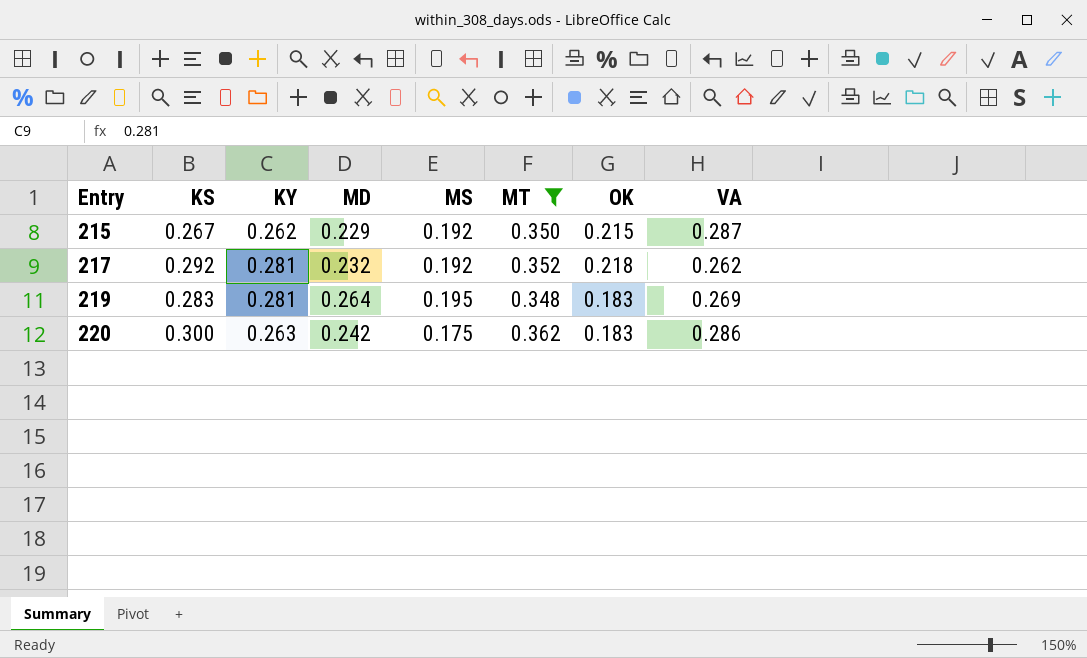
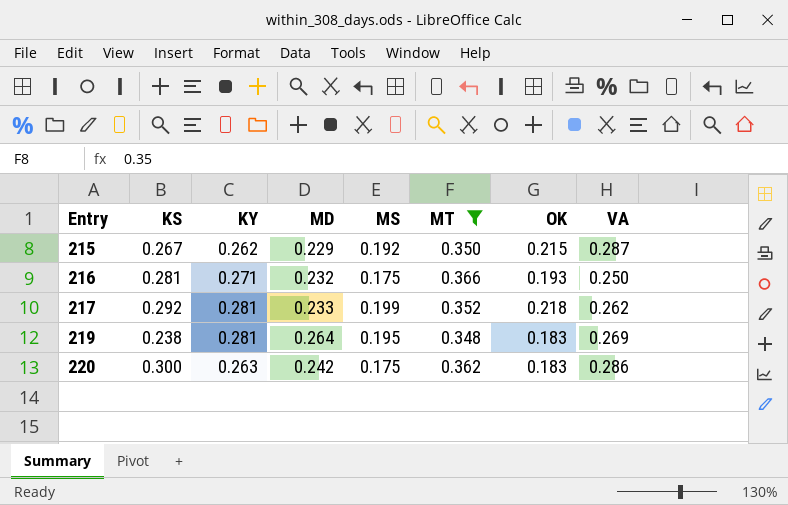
row 216: none -> 0.281 | 0.271 | 0.232 | 0.175 | 0.366 | 0.193 | 0.250
217 | MD: 0.232 -> 0.233
217 | MS: 0.192 -> 0.199
219 | KS: 0.283 -> 0.238

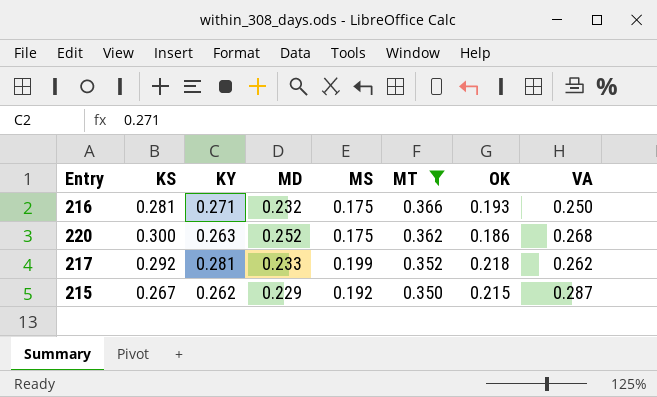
row order: Entry ascending -> MT descending
row 219: 0.238 | 0.281 | 0.264 | 0.195 | 0.348 | 0.183 | 0.269 -> none
220 | MD: 0.242 -> 0.252
220 | OK: 0.183 -> 0.186
220 | VA: 0.286 -> 0.268

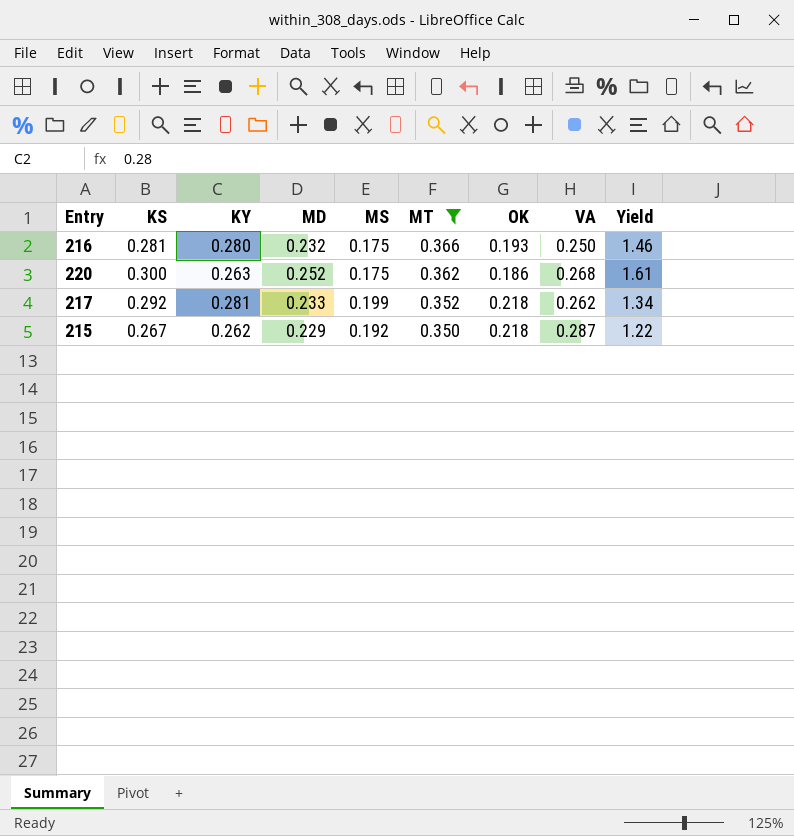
column Yield | formula: none -> [KS] / [OK]
216 | KY: 0.271 -> 0.280
215 | OK: 0.215 -> 0.218

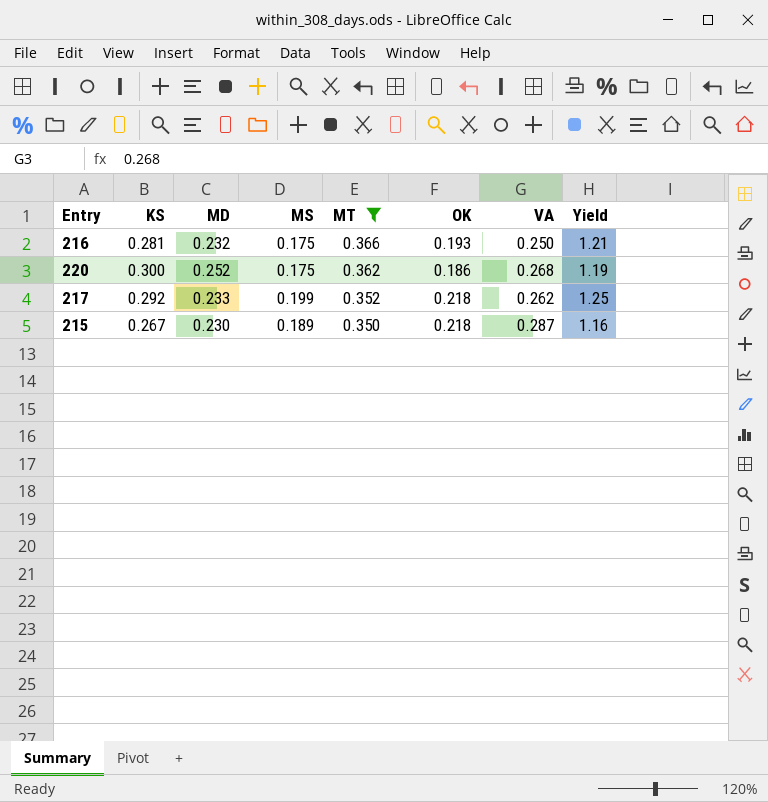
column KY | position: 3 -> none
column Yield | formula: [KS] / [OK] -> [KS] / [MD]
215 | MD: 0.229 -> 0.230
215 | MS: 0.192 -> 0.189

